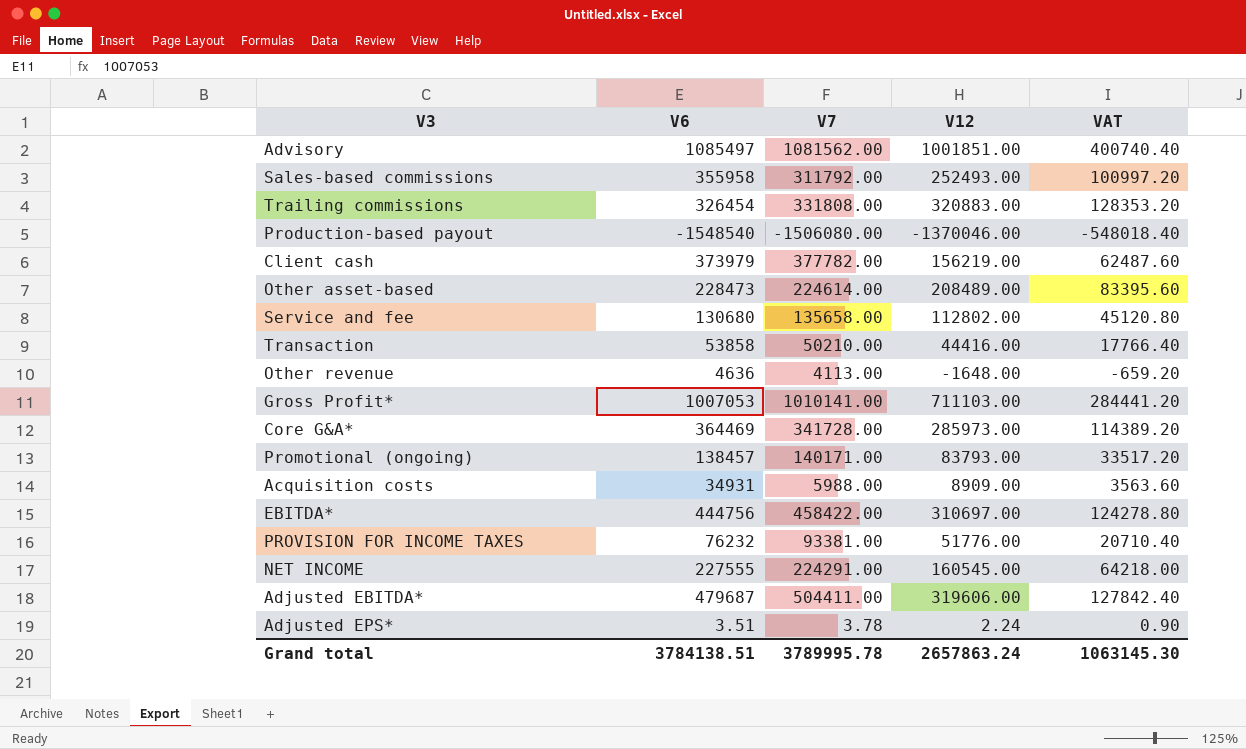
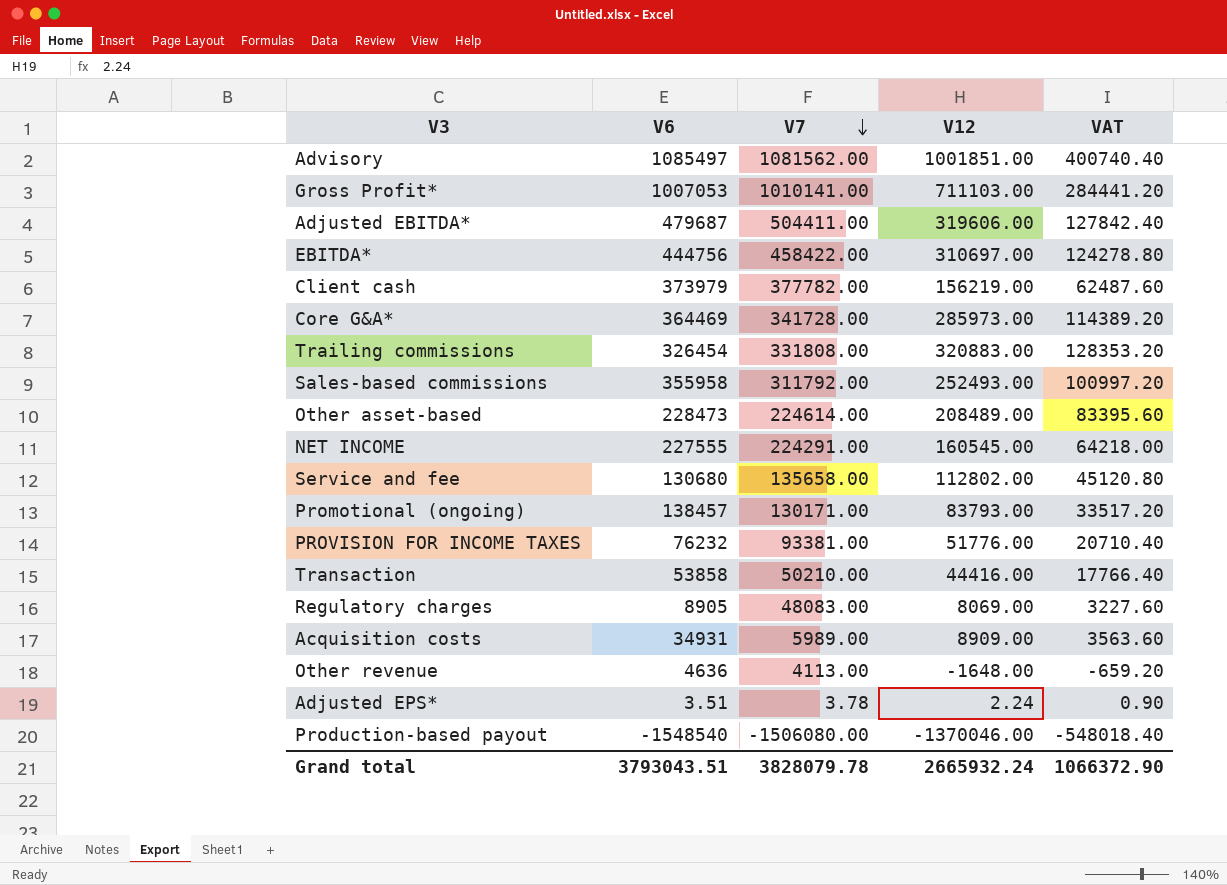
row order: none -> V7 descending
Promotional (ongoing) | V7: 140171.00 -> 130171.00
row Regulatory charges: none -> 8905 | 48083.00 | 8069.00 | 3227.60
Acquisition costs | V7: 5988.00 -> 5989.00
Grand total | V6: 3784138.51 -> 3793043.51
Grand total | V7: 3789995.78 -> 3828079.78
Grand total | V12: 2657863.24 -> 2665932.24
Grand total | VAT: 1063145.30 -> 1066372.90

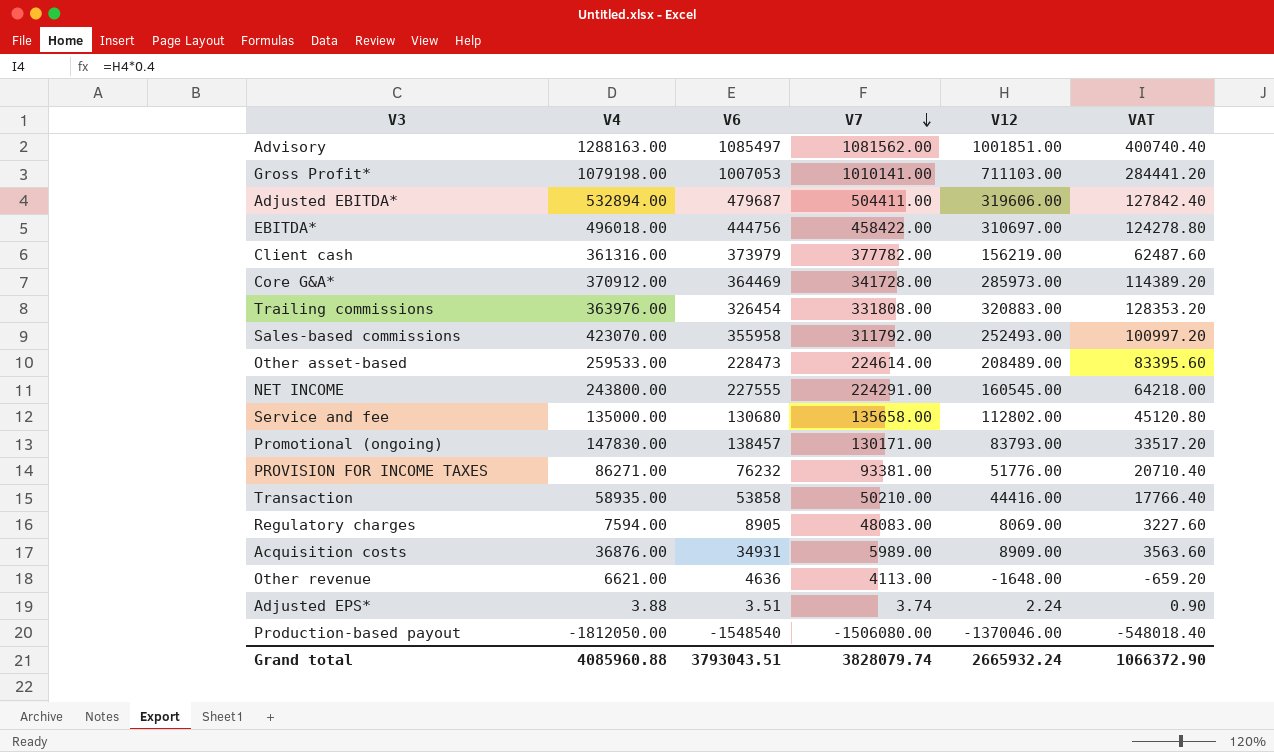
column V4 | position: none -> 2
Adjusted EPS* | V7: 3.78 -> 3.74
Grand total | V7: 3828079.78 -> 3828079.74

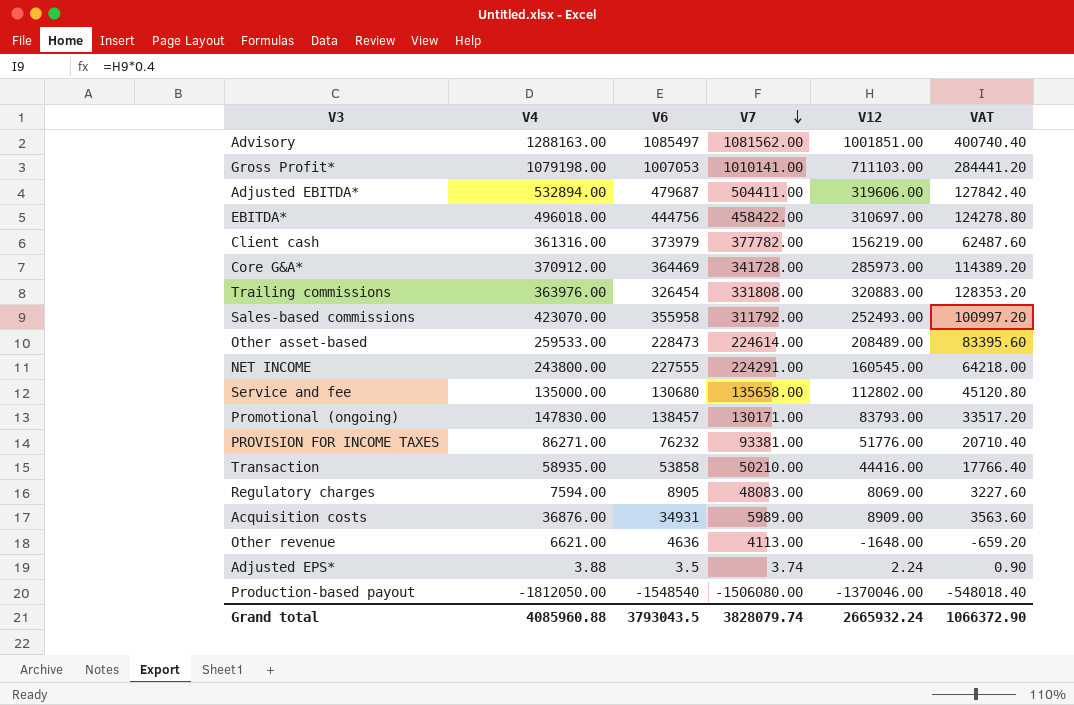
Adjusted EPS* | V6: 3.51 -> 3.5
Grand total | V6: 3793043.51 -> 3793043.5

